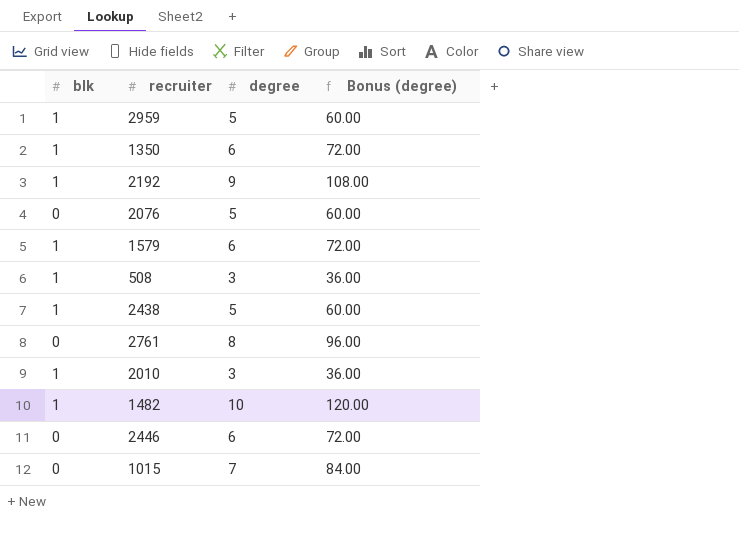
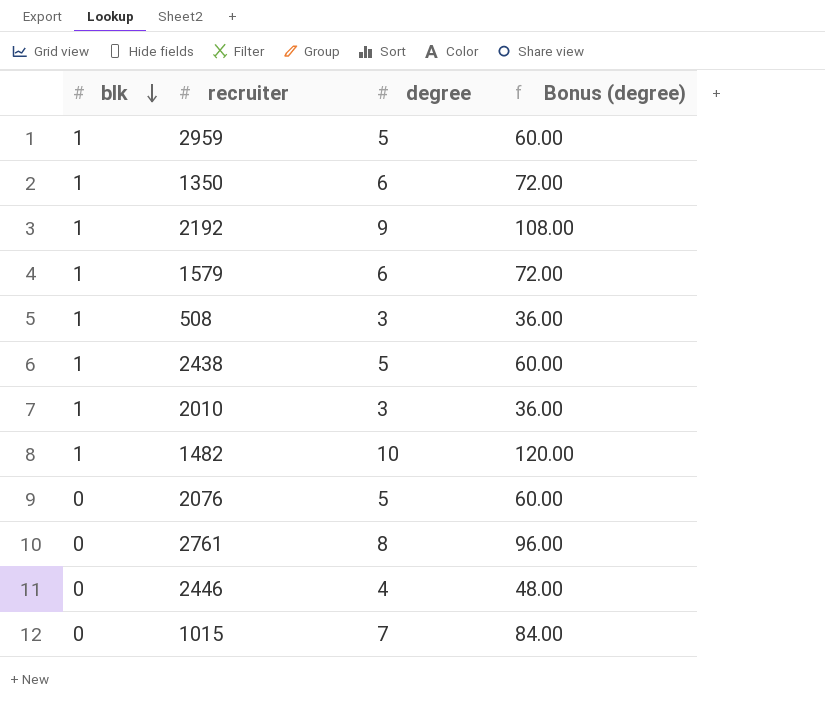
row order: none -> blk descending
2446 | degree: 6 -> 4
2446 | Bonus (degree): 72.00 -> 48.00

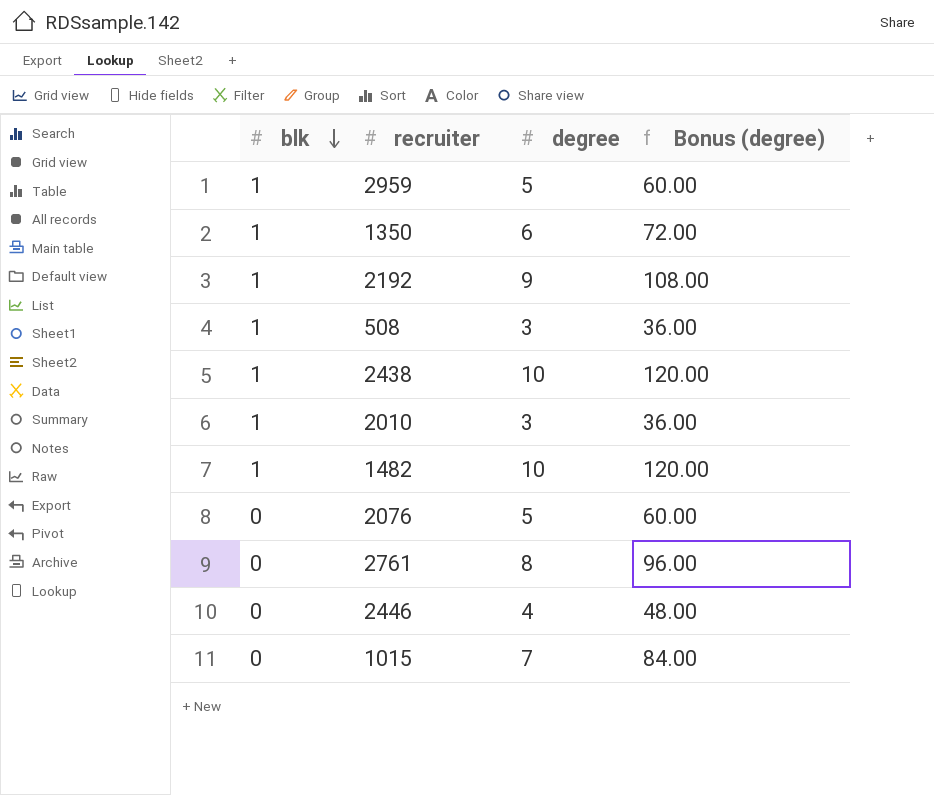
row 1579: 1 | 6 | 72.00 -> none
2438 | degree: 5 -> 10
2438 | Bonus (degree): 60.00 -> 120.00

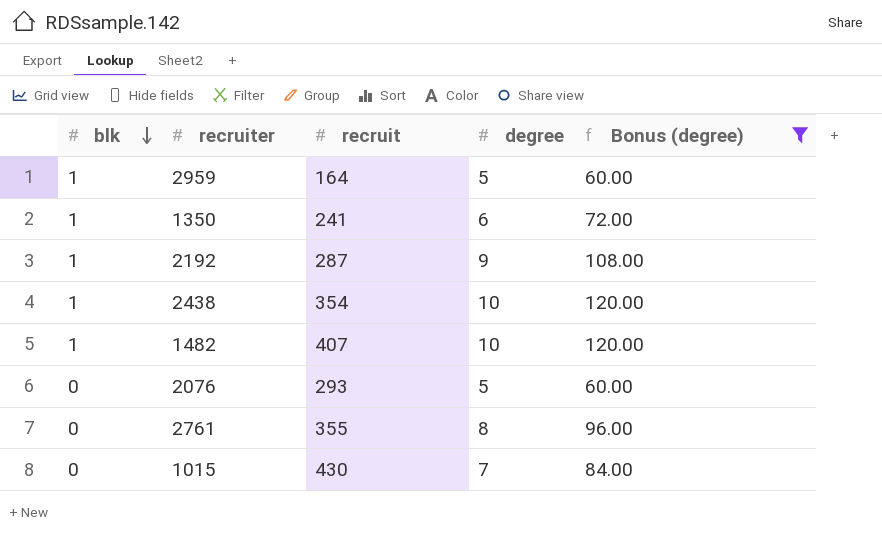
filter: none -> Bonus (degree) >= 60.00
column recruit | position: none -> 3

